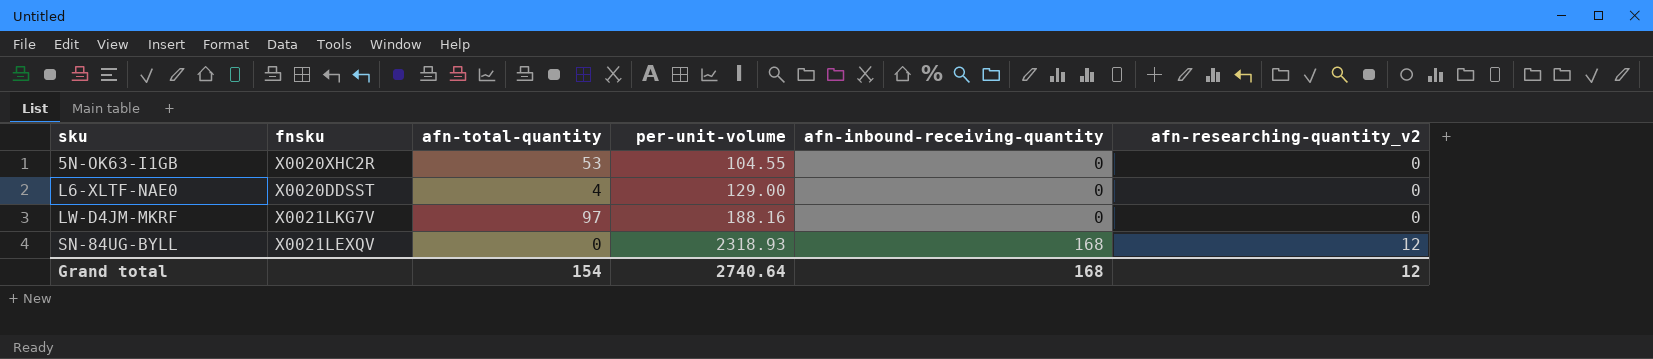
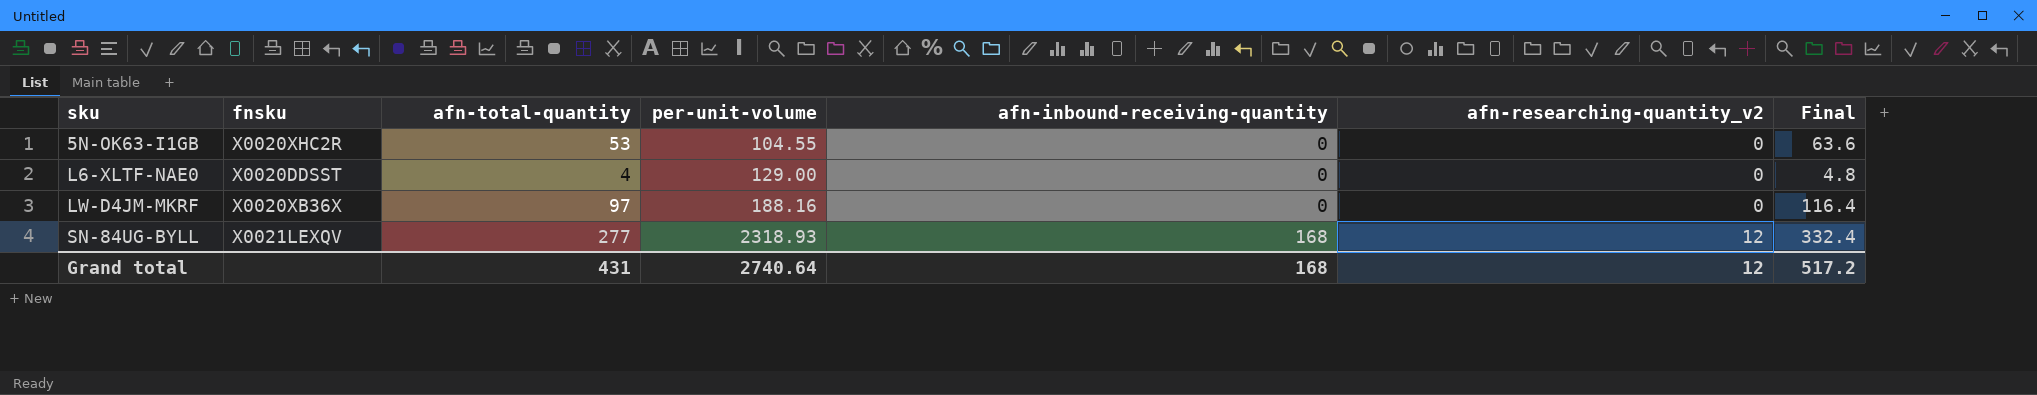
column Final | formula: none -> [afn-total-quantity] * 1.2
LW-D4JM-MKRF | fnsku: X0021LKG7V -> X0020XB36X
SN-84UG-BYLL | afn-total-quantity: 0 -> 277
Grand total | afn-total-quantity: 154 -> 431

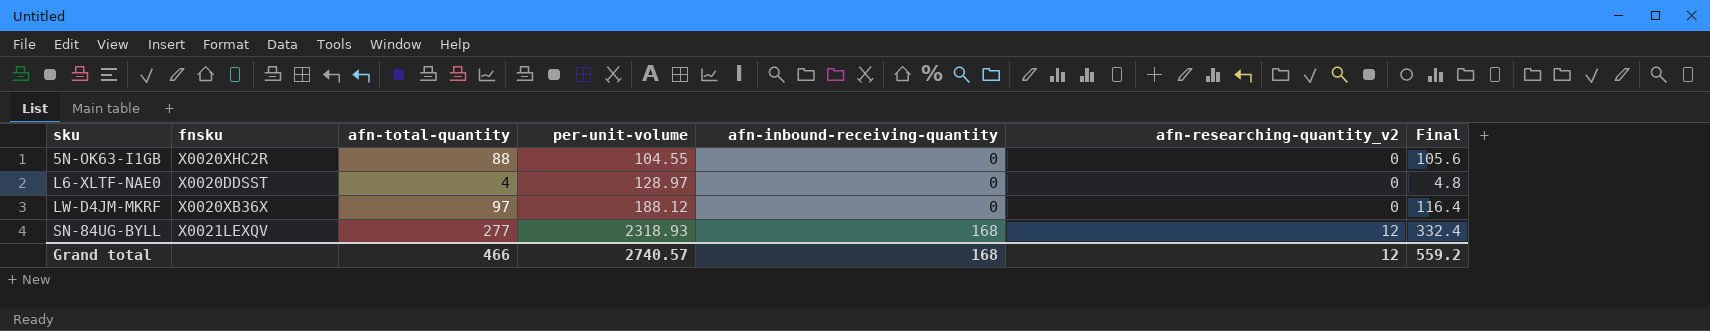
5N-OK63-I1GB | afn-total-quantity: 53 -> 88
5N-OK63-I1GB | Final: 63.6 -> 105.6
L6-XLTF-NAE0 | per-unit-volume: 129.00 -> 128.97
LW-D4JM-MKRF | per-unit-volume: 188.16 -> 188.12
Grand total | afn-total-quantity: 431 -> 466
Grand total | per-unit-volume: 2740.64 -> 2740.57
Grand total | Final: 517.2 -> 559.2

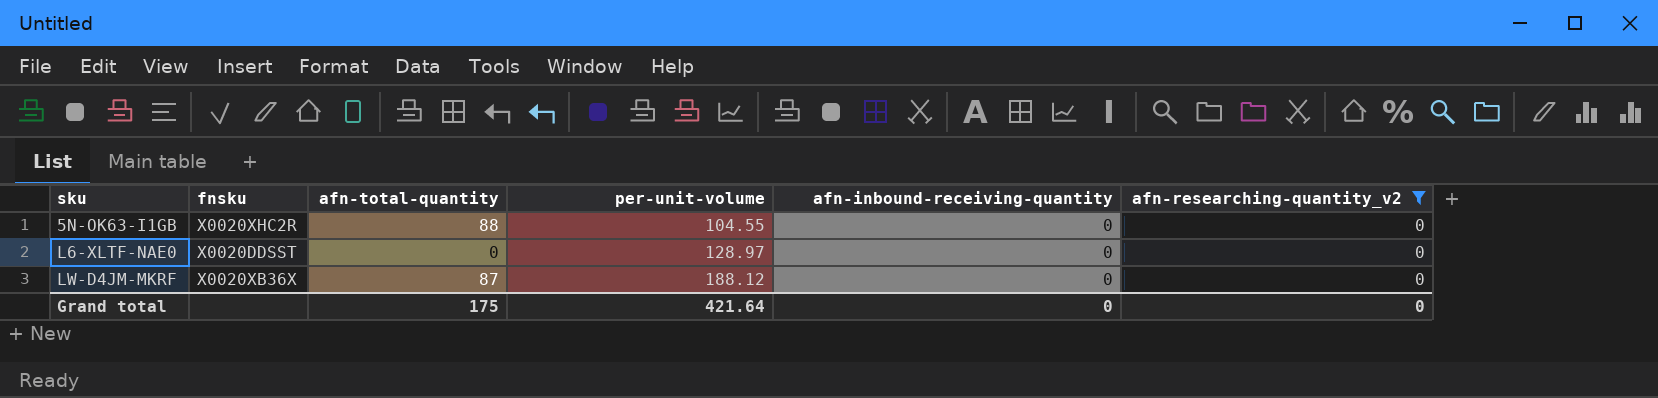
filter: none -> afn-researching-quantity_v2 = 0
column Final | formula: [afn-total-quantity] * 1.2 -> none
L6-XLTF-NAE0 | afn-total-quantity: 4 -> 0
LW-D4JM-MKRF | afn-total-quantity: 97 -> 87
Grand total | afn-total-quantity: 466 -> 175
Grand total | per-unit-volume: 2740.57 -> 421.64
Grand total | afn-inbound-receiving-quantity: 168 -> 0
Grand total | afn-researching-quantity_v2: 12 -> 0

